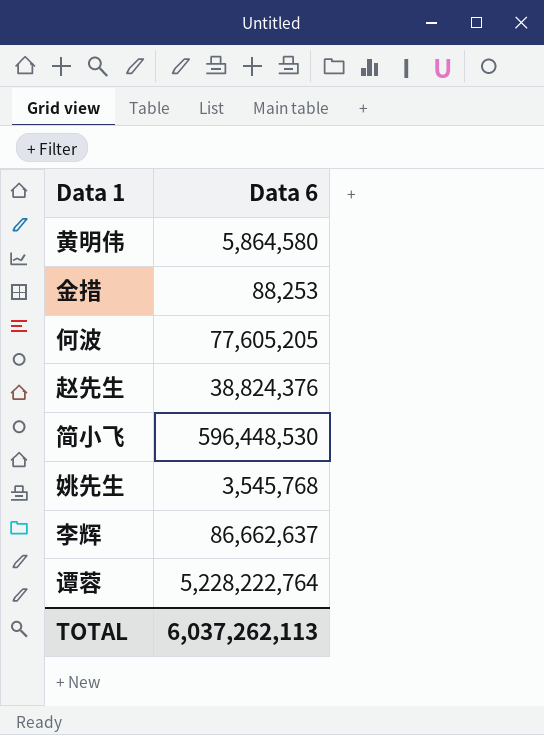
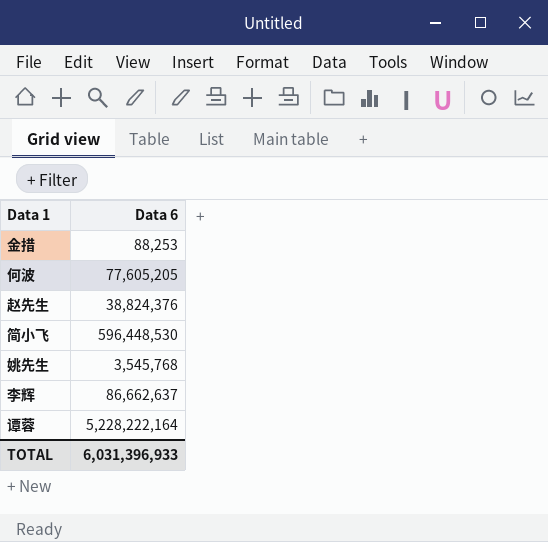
row 黄明伟: 5,864,580 -> none
谭蓉 | Data 6: 5,228,222,764 -> 5,228,222,164
TOTAL | Data 6: 6,037,262,113 -> 6,031,396,933

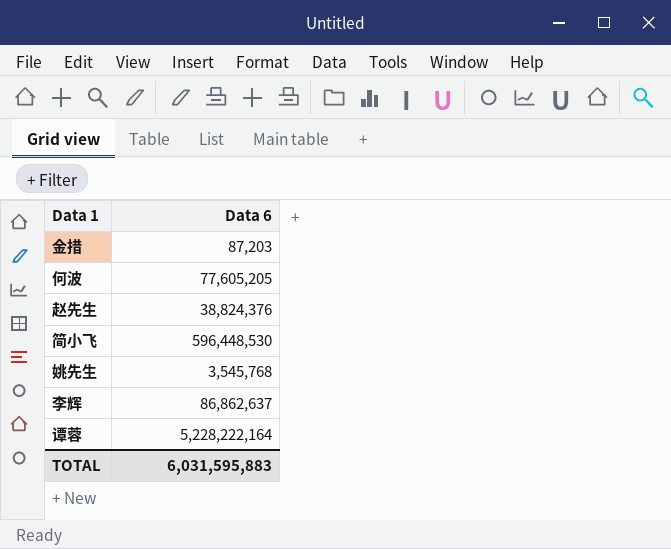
金措 | Data 6: 88,253 -> 87,203
李辉 | Data 6: 86,662,637 -> 86,862,637
TOTAL | Data 6: 6,031,396,933 -> 6,031,595,883

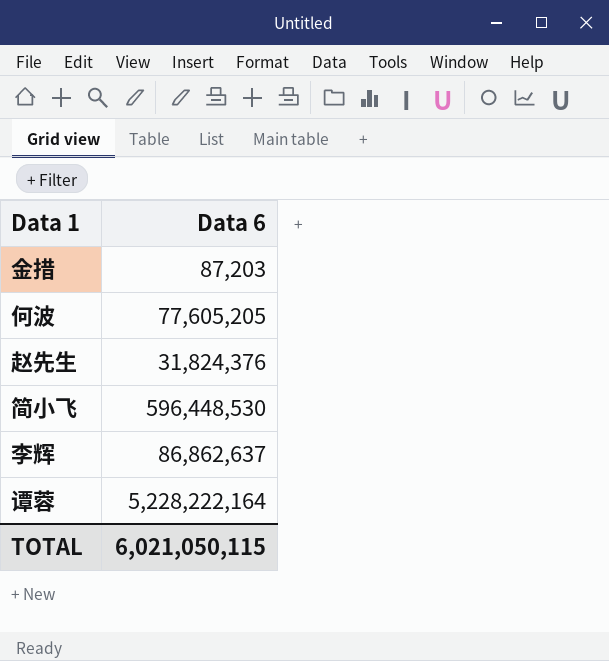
row 姚先生: 3,545,768 -> none
赵先生 | Data 6: 38,824,376 -> 31,824,376
TOTAL | Data 6: 6,031,595,883 -> 6,021,050,115

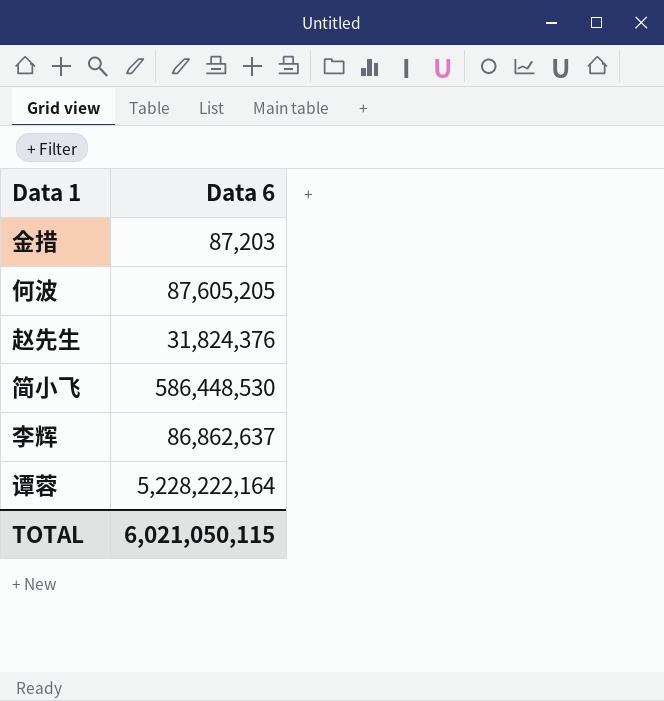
何波 | Data 6: 77,605,205 -> 87,605,205
简小飞 | Data 6: 596,448,530 -> 586,448,530

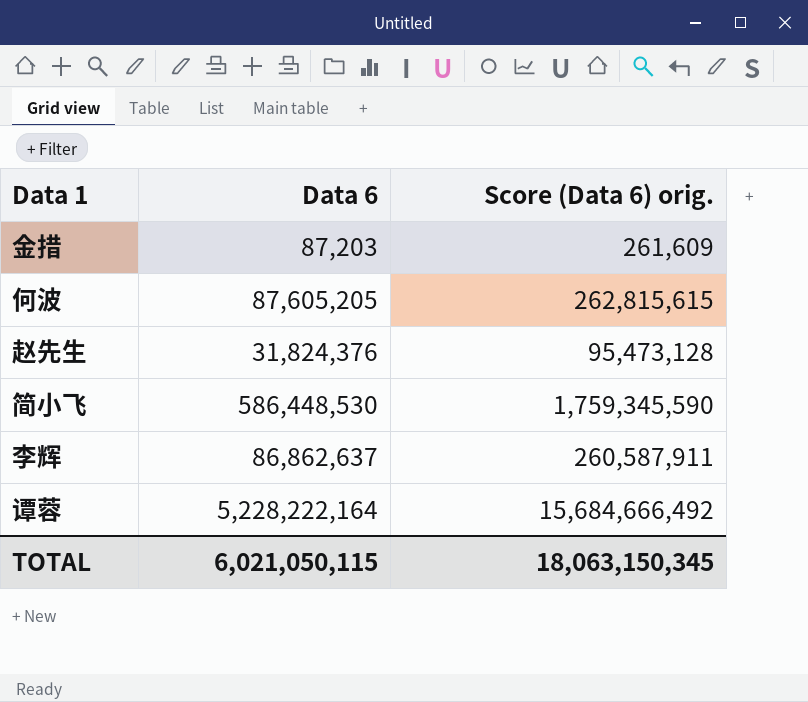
column Score (Data 6) orig. | formula: none -> [Data 6] * 3

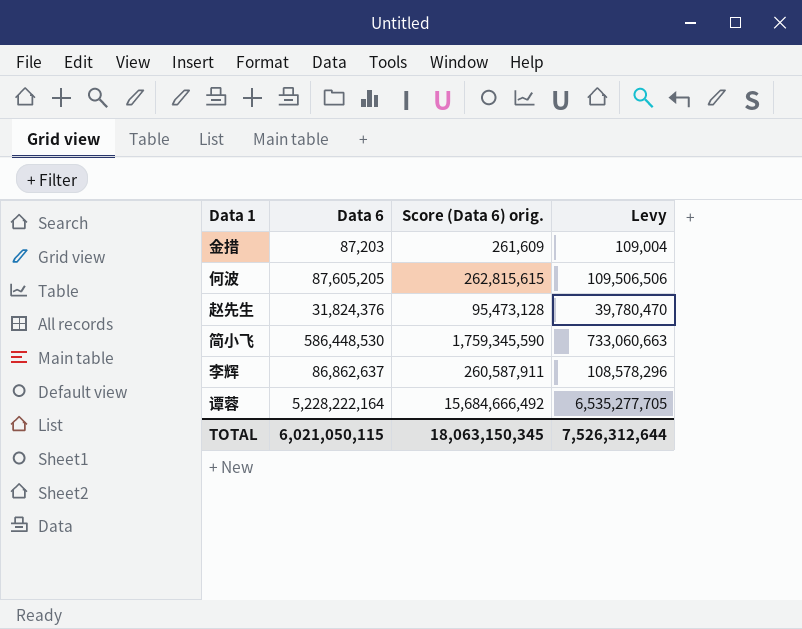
column Levy | formula: none -> [Data 6] * 1.25

